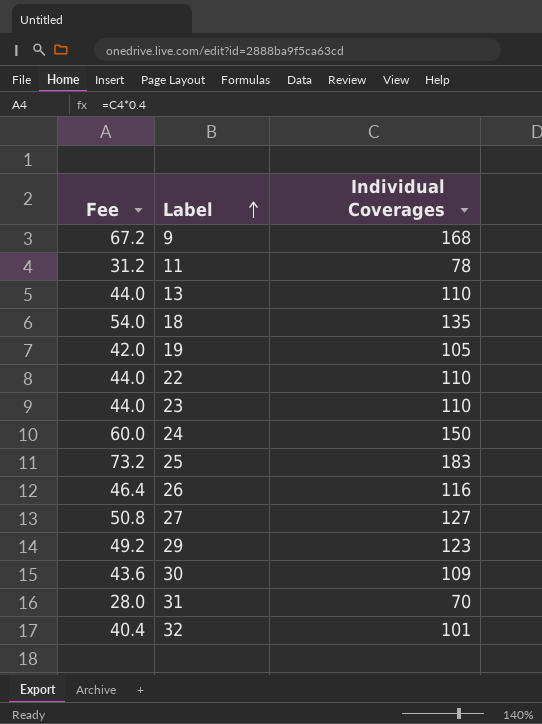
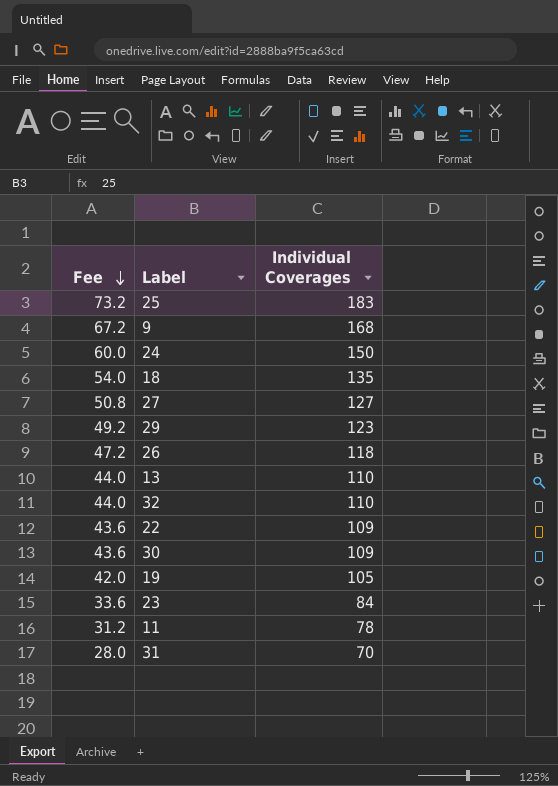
row order: Label ascending -> Fee descending
26 | Fee: 46.4 -> 47.2
26 | Individual Coverages: 116 -> 118
32 | Fee: 40.4 -> 44.0
32 | Individual Coverages: 101 -> 110
22 | Fee: 44.0 -> 43.6
22 | Individual Coverages: 110 -> 109
23 | Fee: 44.0 -> 33.6
23 | Individual Coverages: 110 -> 84

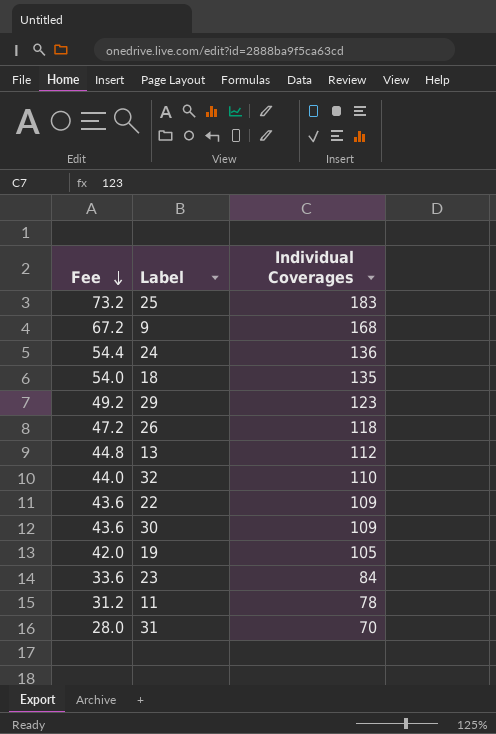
row 27: 50.8 | 127 -> none
24 | Fee: 60.0 -> 54.4
24 | Individual Coverages: 150 -> 136
13 | Fee: 44.0 -> 44.8
13 | Individual Coverages: 110 -> 112

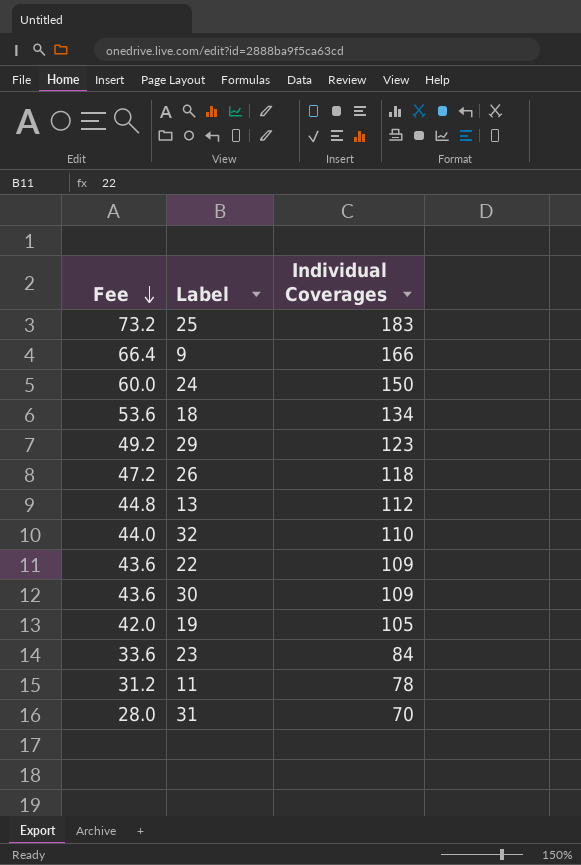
9 | Fee: 67.2 -> 66.4
9 | Individual Coverages: 168 -> 166
24 | Fee: 54.4 -> 60.0
24 | Individual Coverages: 136 -> 150
18 | Fee: 54.0 -> 53.6
18 | Individual Coverages: 135 -> 134

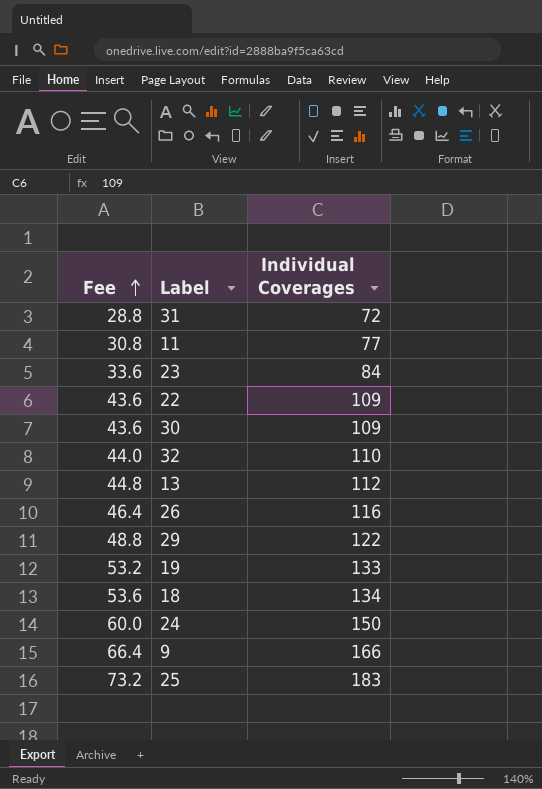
row order: Fee descending -> Fee ascending
31 | Fee: 28.0 -> 28.8
31 | Individual Coverages: 70 -> 72
11 | Fee: 31.2 -> 30.8
11 | Individual Coverages: 78 -> 77
26 | Fee: 47.2 -> 46.4
26 | Individual Coverages: 118 -> 116
29 | Fee: 49.2 -> 48.8
29 | Individual Coverages: 123 -> 122
19 | Fee: 42.0 -> 53.2
19 | Individual Coverages: 105 -> 133

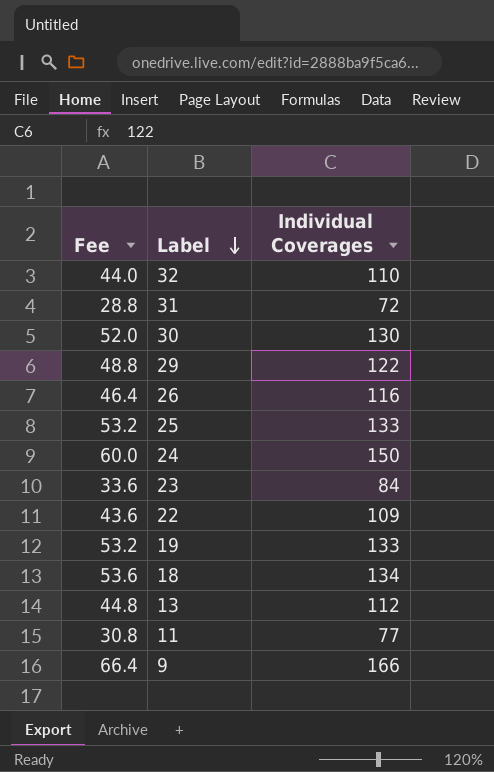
row order: Fee ascending -> Label descending
30 | Fee: 43.6 -> 52.0
30 | Individual Coverages: 109 -> 130
25 | Fee: 73.2 -> 53.2
25 | Individual Coverages: 183 -> 133

